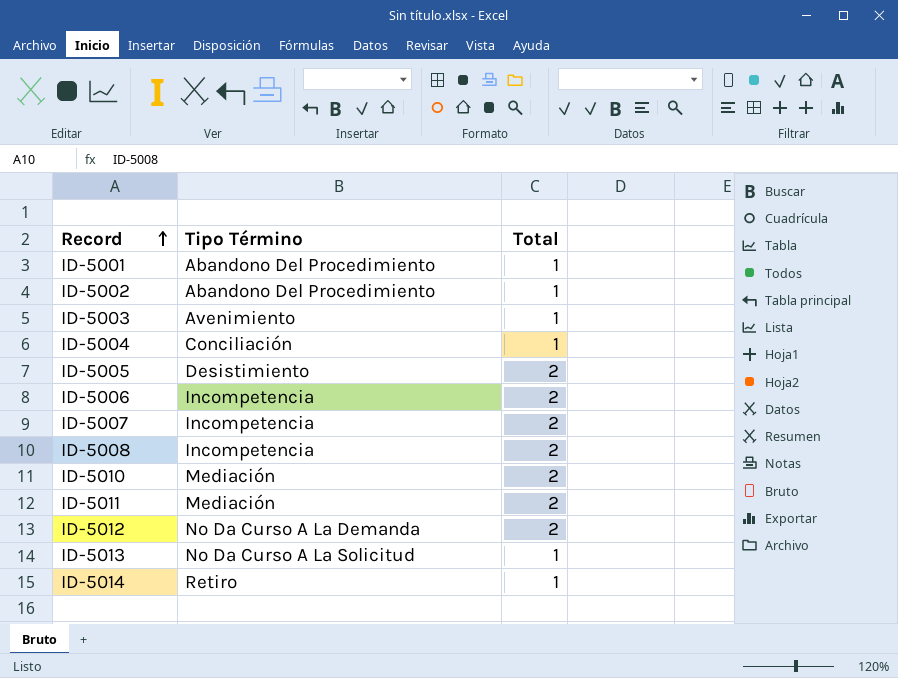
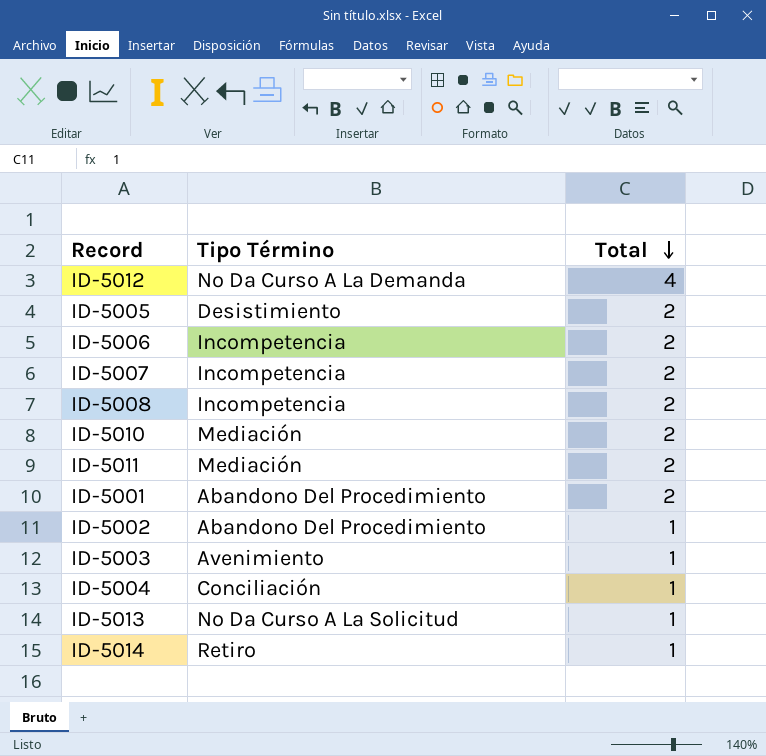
row order: Record ascending -> Total descending
ID-5012 | Total: 2 -> 4
ID-5001 | Total: 1 -> 2

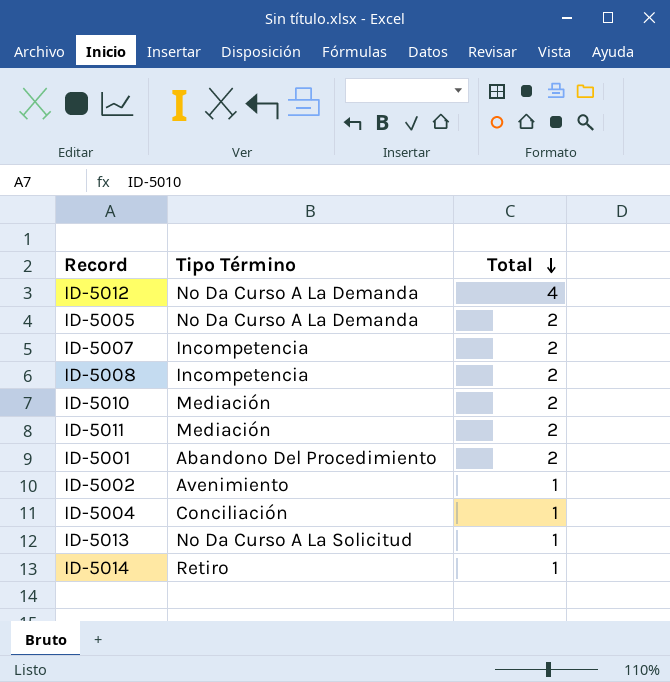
row ID-5006: Incompetencia | 2 -> none
row ID-5003: Avenimiento | 1 -> none
ID-5005 | Tipo Término: Desistimiento -> No Da Curso A La Demanda
ID-5002 | Tipo Término: Abandono Del Procedimiento -> Avenimiento

